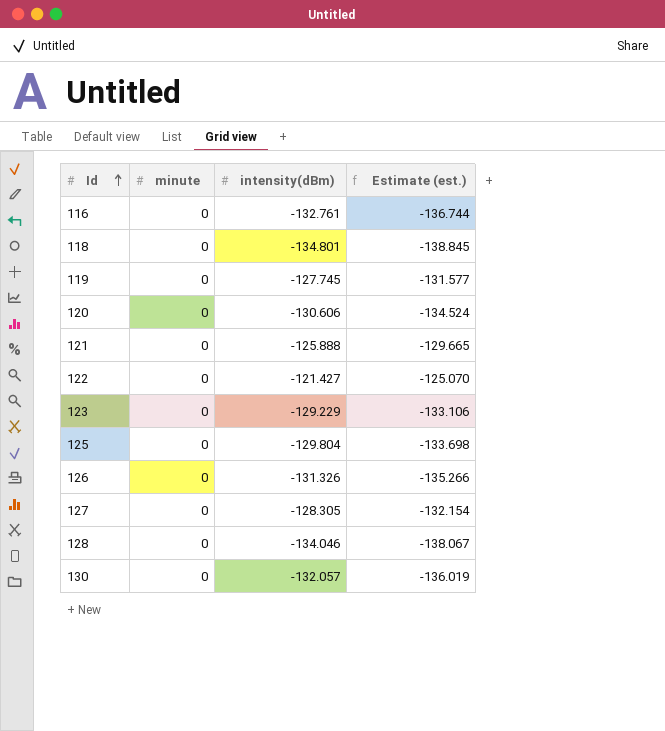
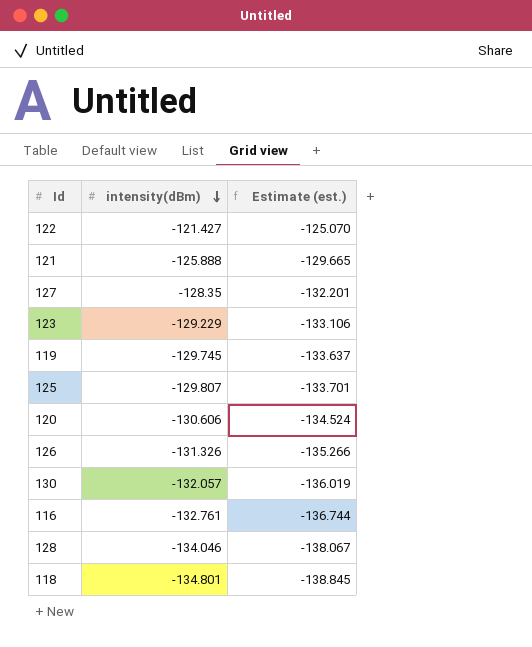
row order: Id ascending -> intensity(dBm) descending
column minute | position: 2 -> none
127 | intensity(dBm): -128.305 -> -128.35
127 | Estimate (est.): -132.154 -> -132.201
119 | intensity(dBm): -127.745 -> -129.745
119 | Estimate (est.): -131.577 -> -133.637
125 | intensity(dBm): -129.804 -> -129.807
125 | Estimate (est.): -133.698 -> -133.701

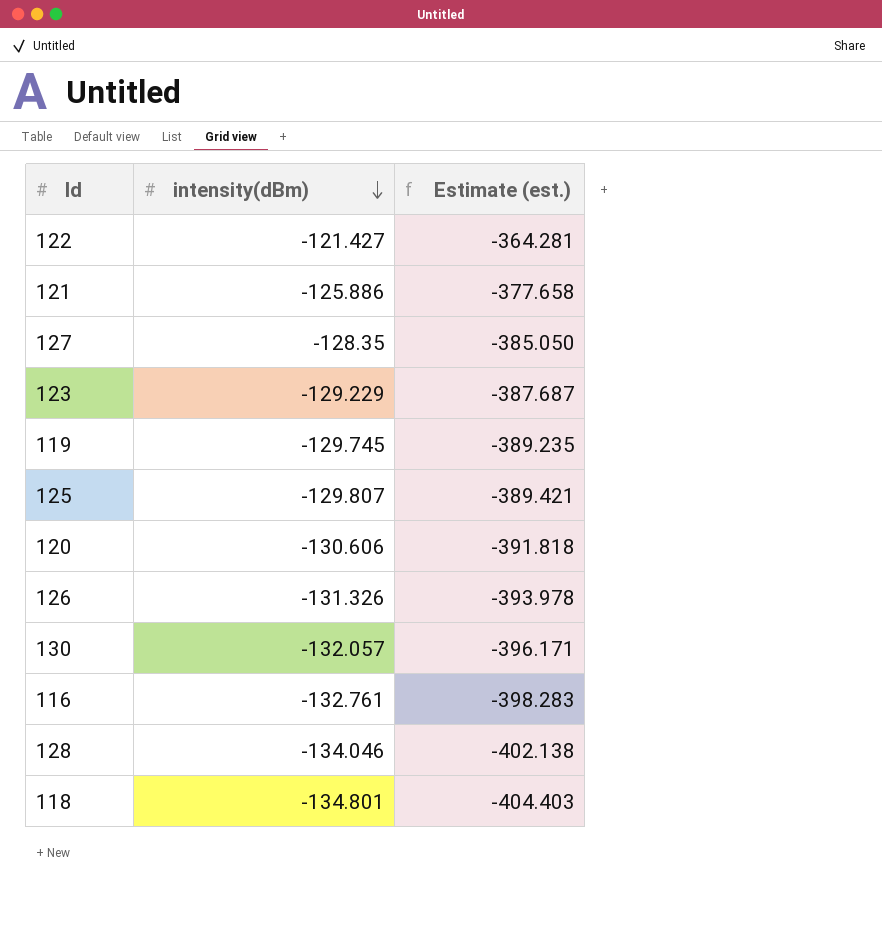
column Estimate (est.) | formula: [intensity(dBm)] * 1.03 -> [intensity(dBm)] * 3
121 | intensity(dBm): -125.888 -> -125.886

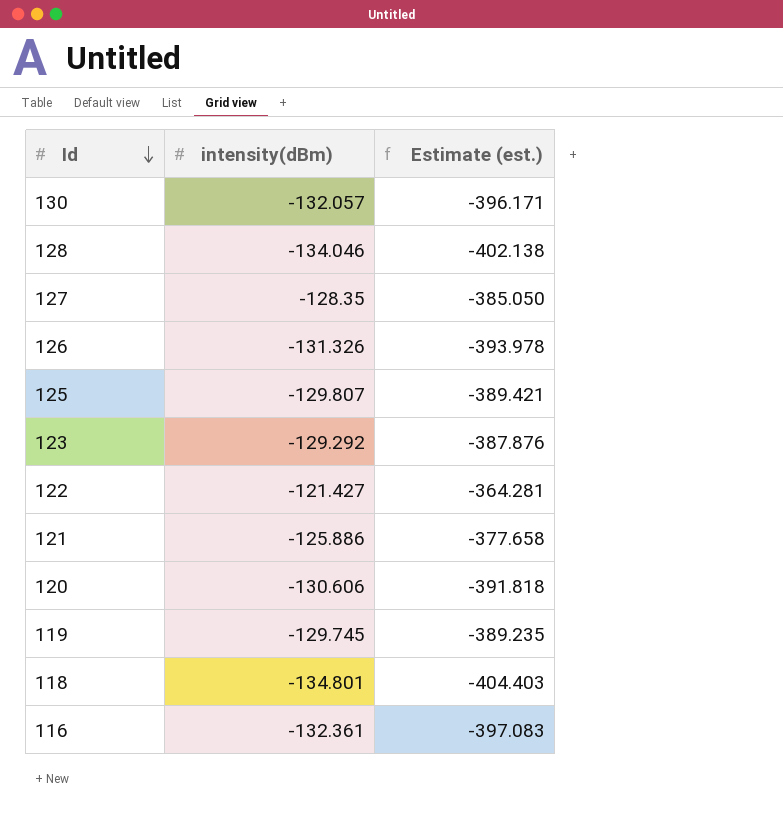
row order: intensity(dBm) descending -> Id descending
123 | intensity(dBm): -129.229 -> -129.292
123 | Estimate (est.): -387.687 -> -387.876
116 | intensity(dBm): -132.761 -> -132.361
116 | Estimate (est.): -398.283 -> -397.083

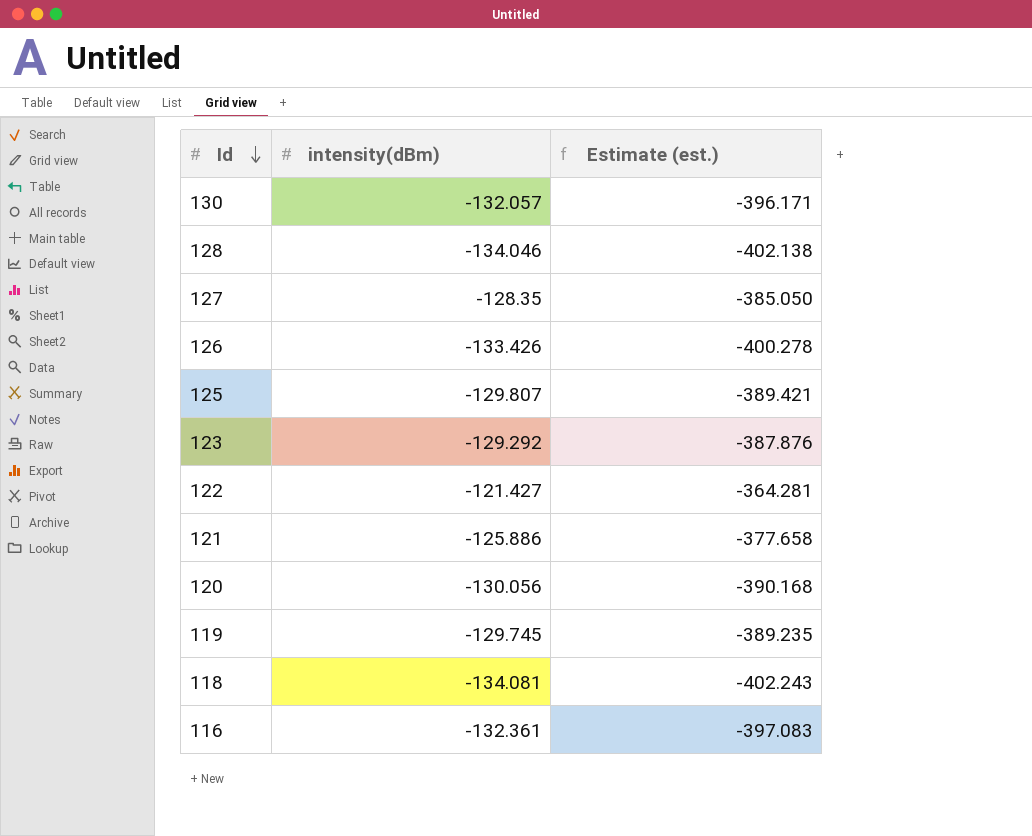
126 | intensity(dBm): -131.326 -> -133.426
126 | Estimate (est.): -393.978 -> -400.278
120 | intensity(dBm): -130.606 -> -130.056
120 | Estimate (est.): -391.818 -> -390.168
118 | intensity(dBm): -134.801 -> -134.081
118 | Estimate (est.): -404.403 -> -402.243

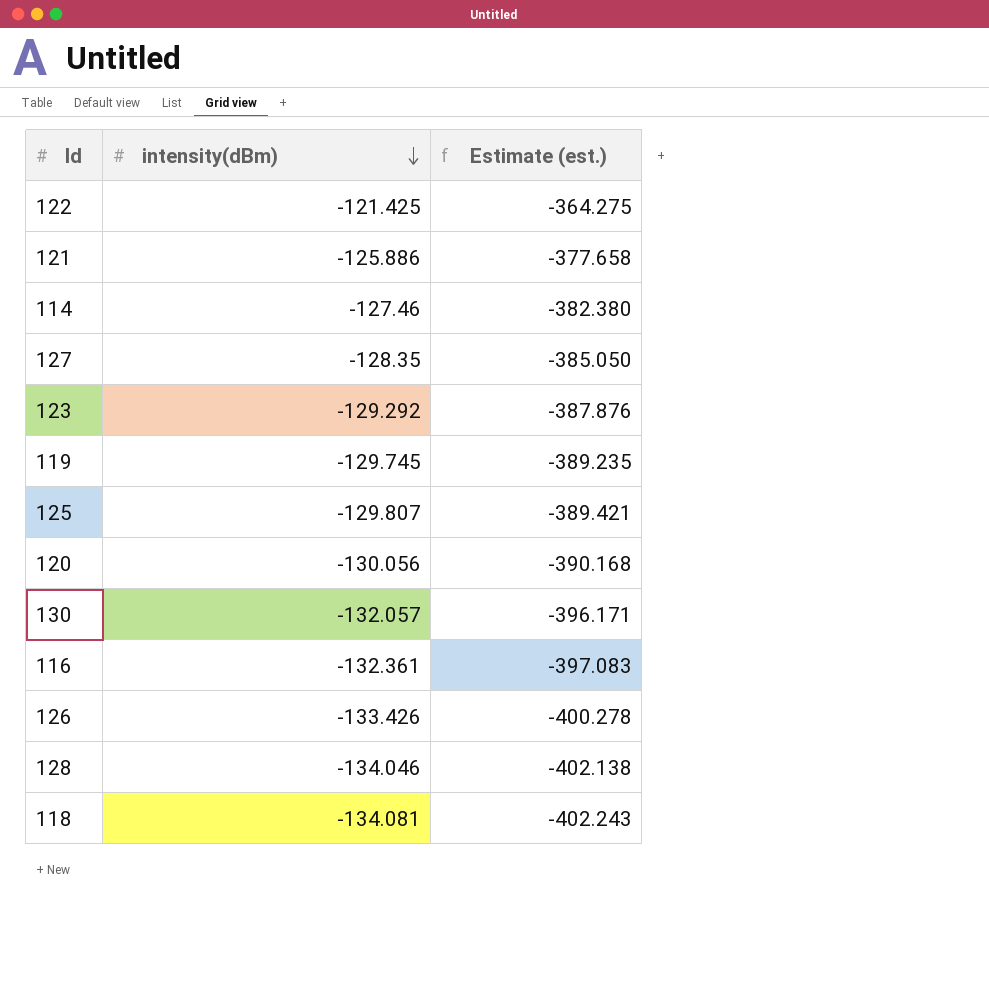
row order: Id descending -> intensity(dBm) descending
122 | intensity(dBm): -121.427 -> -121.425
122 | Estimate (est.): -364.281 -> -364.275
row 114: none -> -127.46 | -382.380

